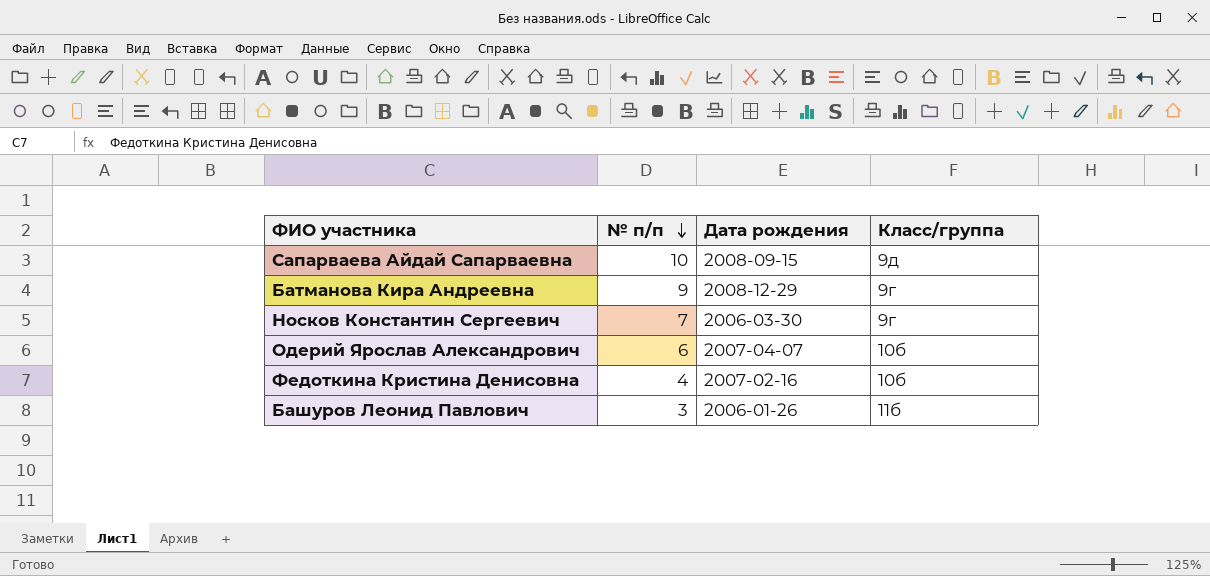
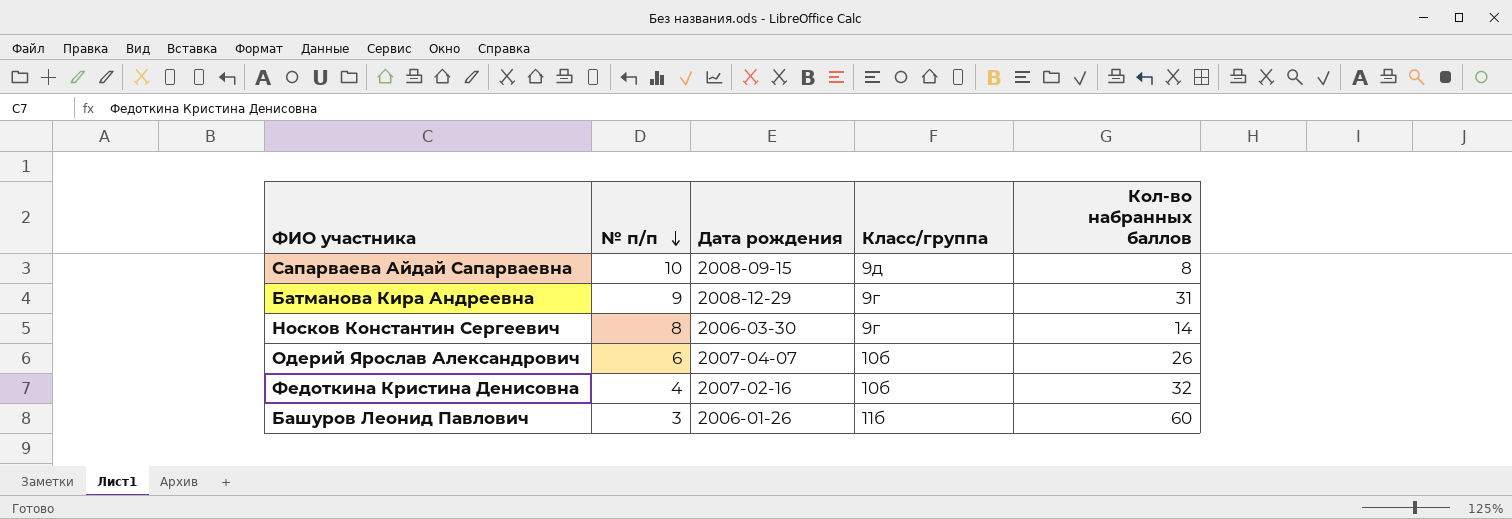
column Кол-во набранных баллов | position: none -> 5
Носков Константин Сергеевич | № п/п: 7 -> 8

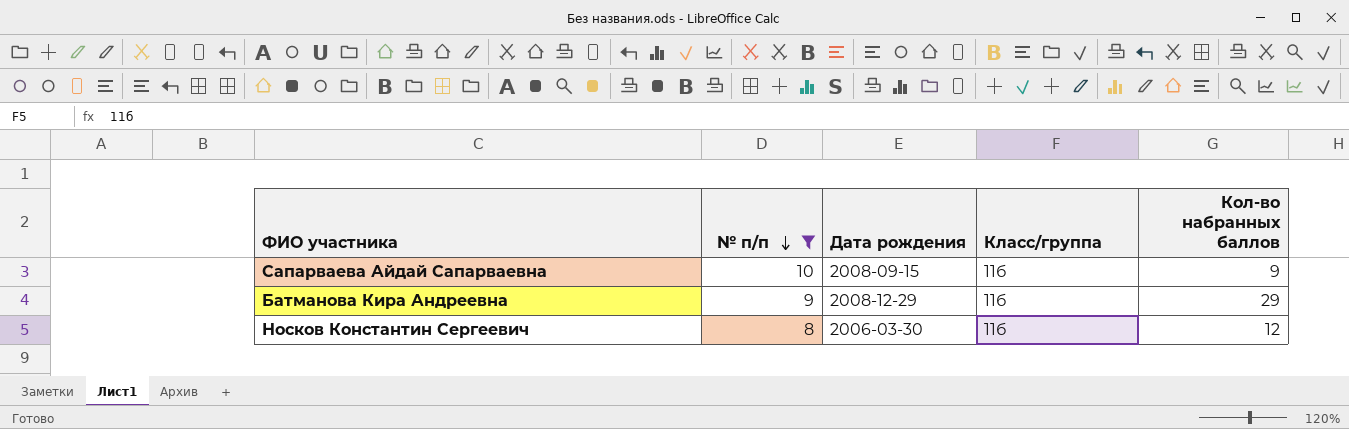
filter: none -> № п/п >= 8
Сапарваева Айдай Сапарваевна | Класс/группа: 9д -> 11б
Сапарваева Айдай Сапарваевна | Кол-во набранных баллов: 8 -> 9
Батманова Кира Андреевна | Класс/группа: 9г -> 11б
Батманова Кира Андреевна | Кол-во набранных баллов: 31 -> 29
Носков Константин Сергеевич | Класс/группа: 9г -> 11б
Носков Константин Сергеевич | Кол-во набранных баллов: 14 -> 12

